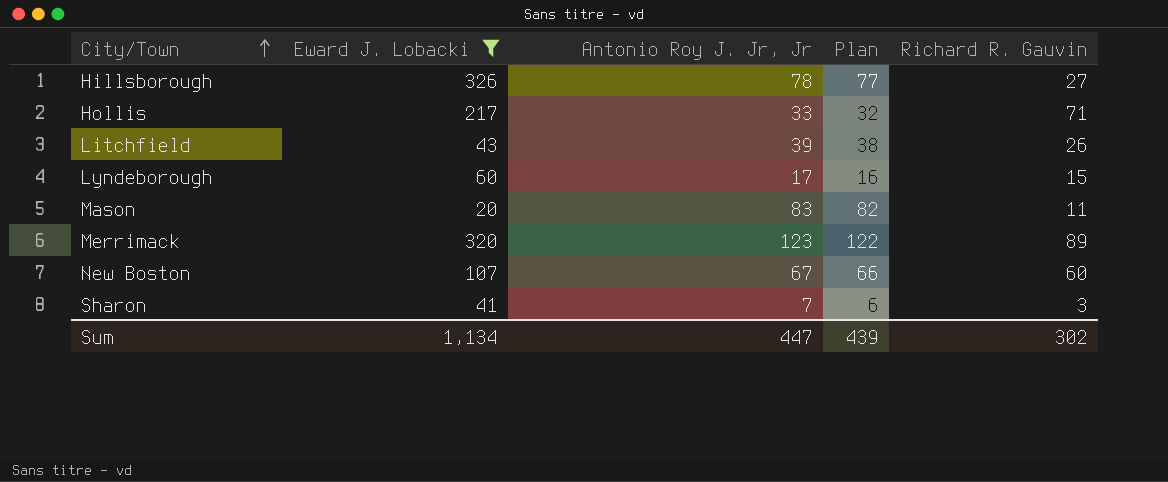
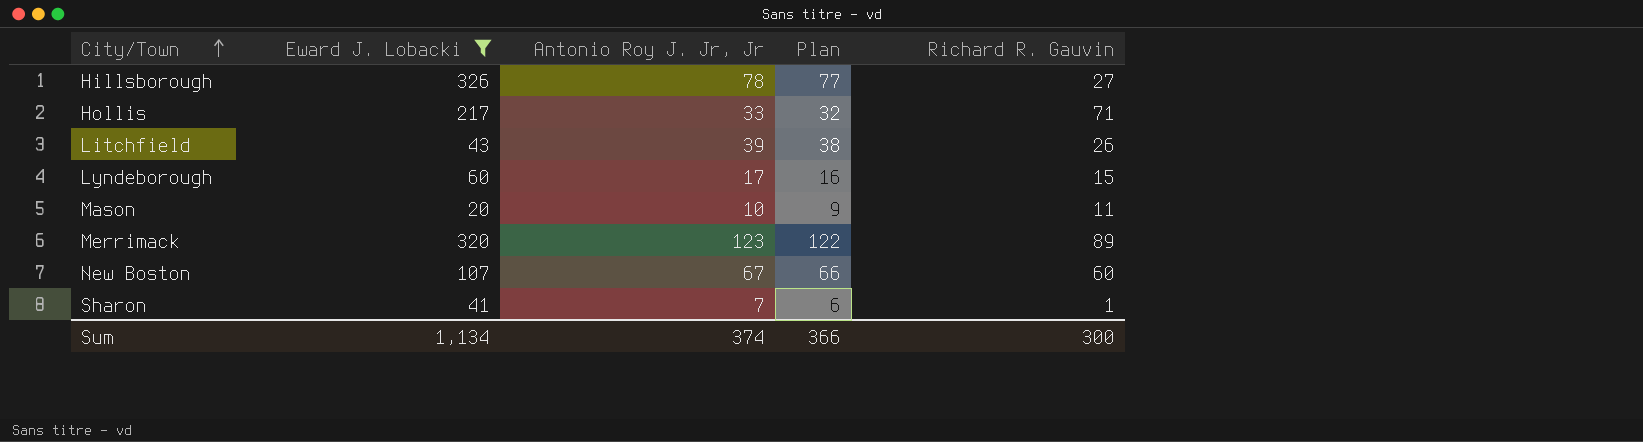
Mason | Antonio Roy J. Jr, Jr: 83 -> 10
Mason | Plan: 82 -> 9
Sharon | Richard R. Gauvin: 3 -> 1
Sum | Antonio Roy J. Jr, Jr: 447 -> 374
Sum | Plan: 439 -> 366
Sum | Richard R. Gauvin: 302 -> 300

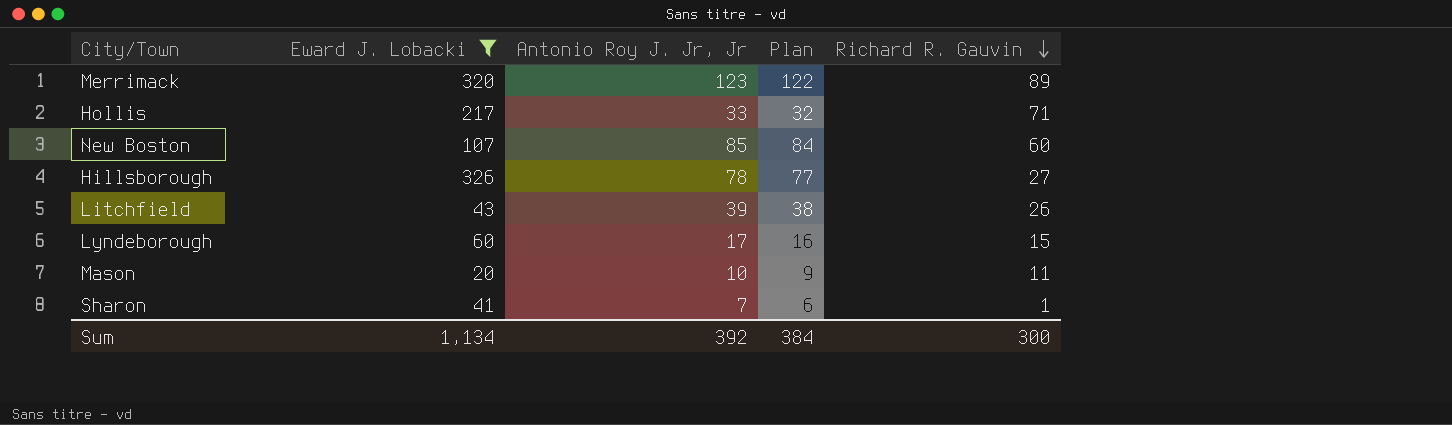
row order: City/Town ascending -> Richard R. Gauvin descending
New Boston | Antonio Roy J. Jr, Jr: 67 -> 85
New Boston | Plan: 66 -> 84
Sum | Antonio Roy J. Jr, Jr: 374 -> 392
Sum | Plan: 366 -> 384

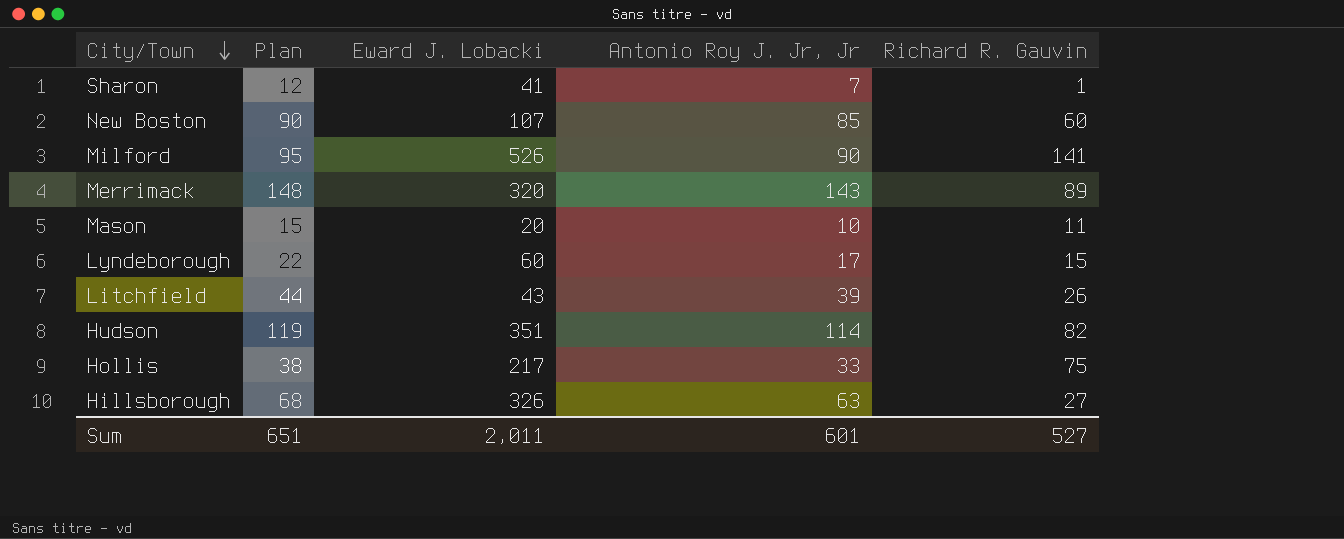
filter: Eward J. Lobacki <= 326 -> none
row order: Richard R. Gauvin descending -> City/Town descending
column Plan | formula: [Antonio Roy J. Jr, Jr] - 1 -> [Antonio Roy J. Jr, Jr] + 5
column Plan | position: 4 -> 2
Merrimack | Antonio Roy J. Jr, Jr: 123 -> 143
Hollis | Richard R. Gauvin: 71 -> 75
Hillsborough | Antonio Roy J. Jr, Jr: 78 -> 63
Sum | Plan: 384 -> 651
Sum | Eward J. Lobacki: 1,134 -> 2,011
Sum | Antonio Roy J. Jr, Jr: 392 -> 601
Sum | Richard R. Gauvin: 300 -> 527

